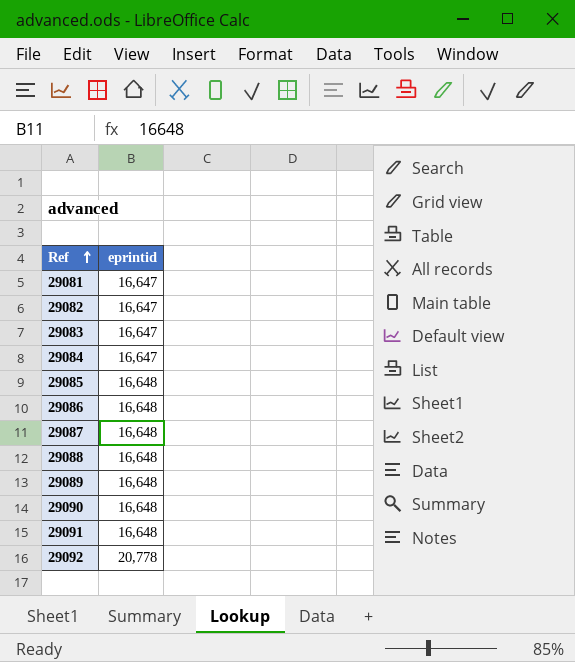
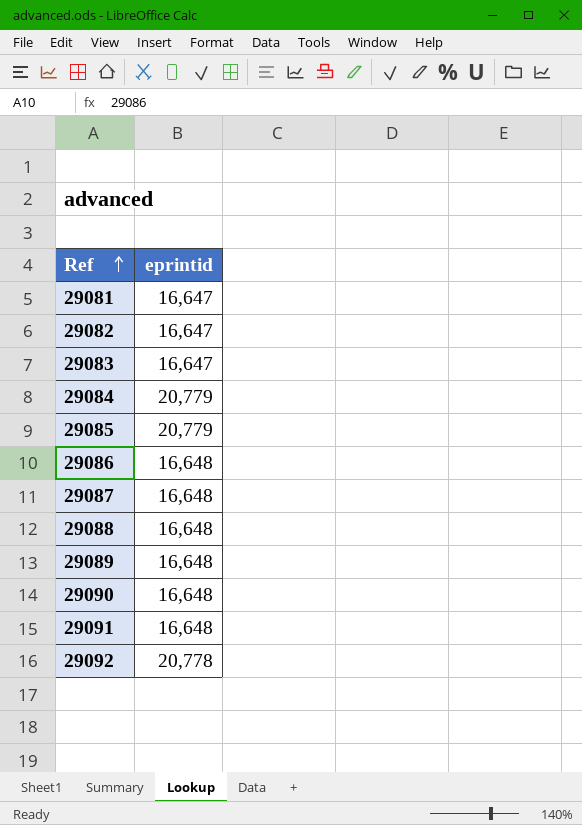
29084 | eprintid: 16,647 -> 20,779
29085 | eprintid: 16,648 -> 20,779

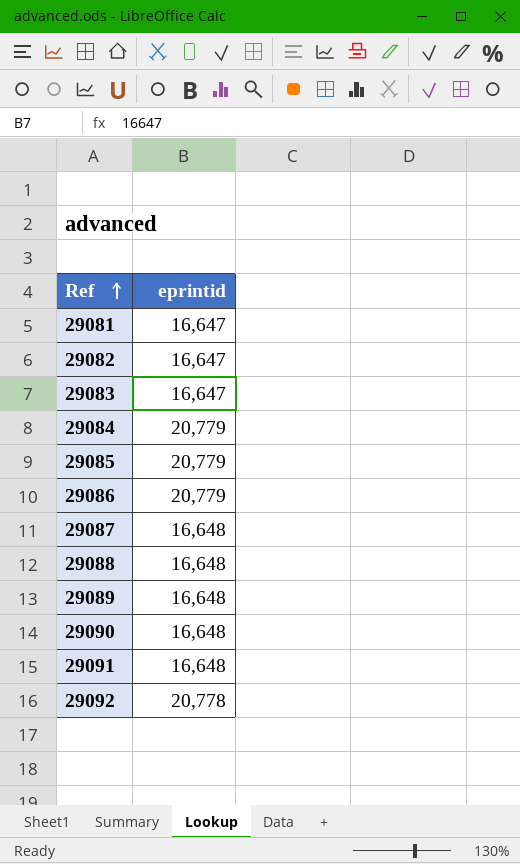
29086 | eprintid: 16,648 -> 20,779

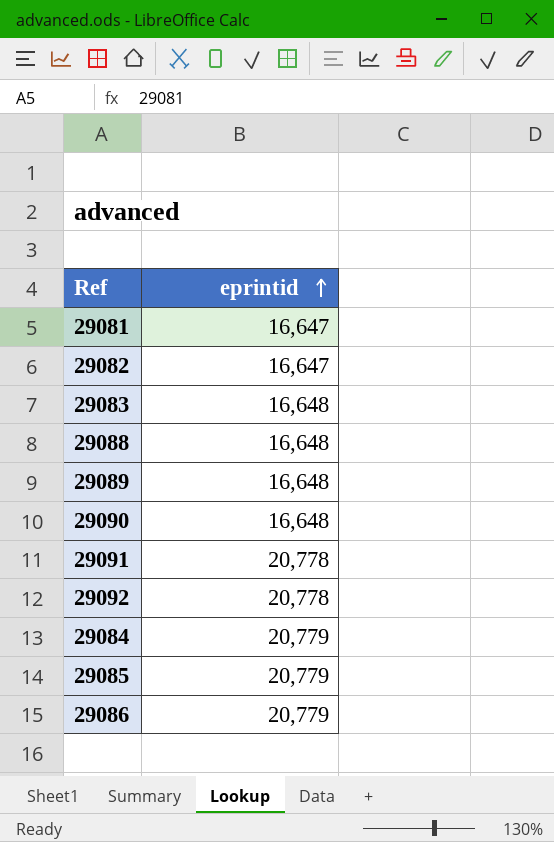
row order: Ref ascending -> eprintid ascending
row 29087: 16,648 -> none
29083 | eprintid: 16,647 -> 16,648
29091 | eprintid: 16,648 -> 20,778

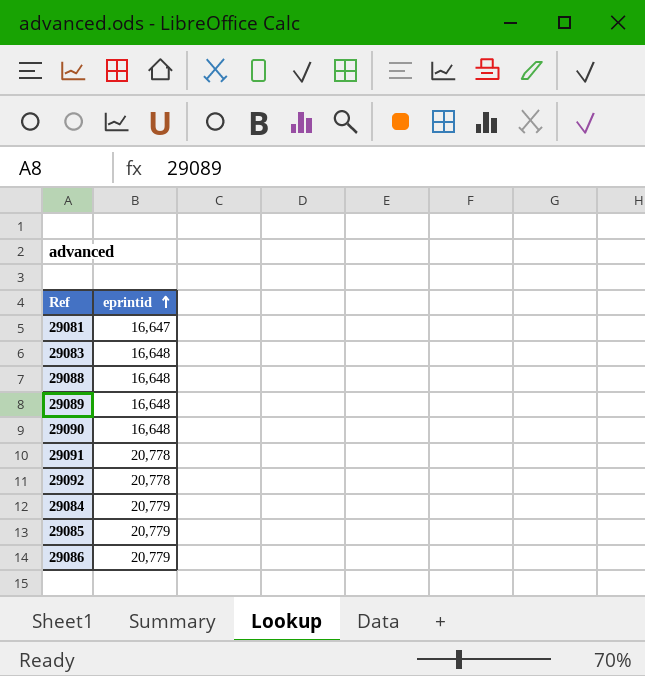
row 29082: 16,647 -> none

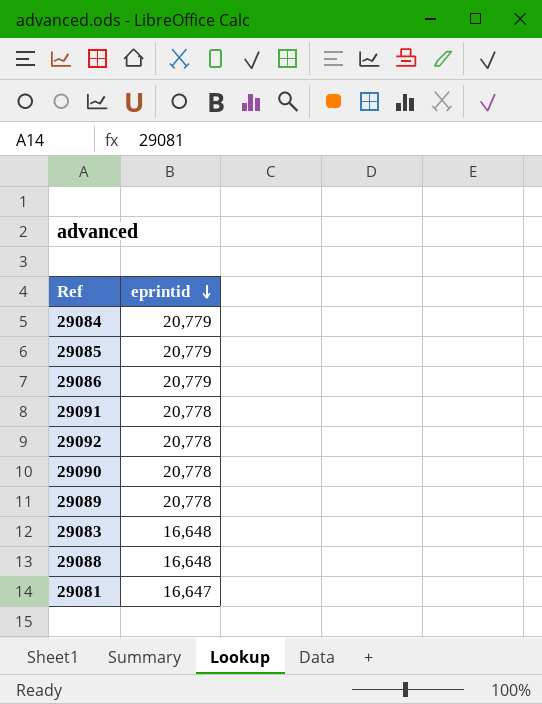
row order: eprintid ascending -> eprintid descending
29090 | eprintid: 16,648 -> 20,778
29089 | eprintid: 16,648 -> 20,778

